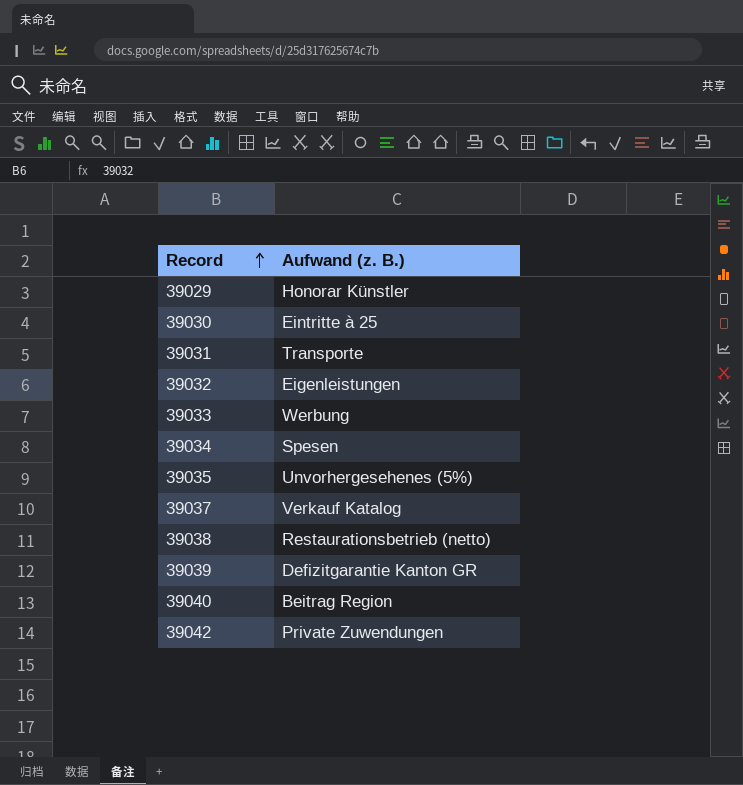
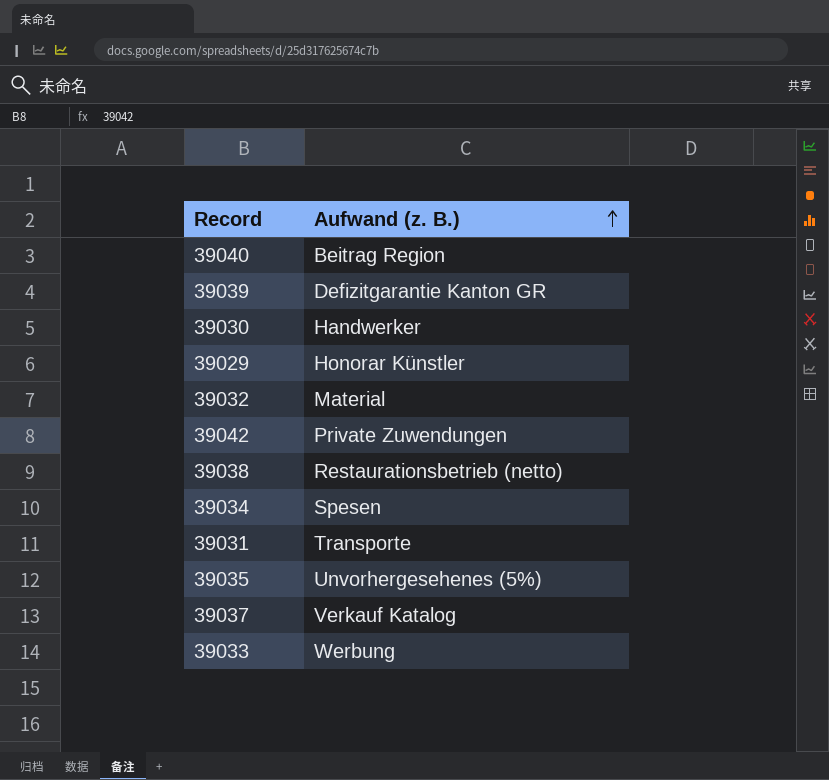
row order: Record ascending -> Aufwand (z. B.) ascending
39030 | Aufwand (z. B.): Eintritte à 25 -> Handwerker
39032 | Aufwand (z. B.): Eigenleistungen -> Material

